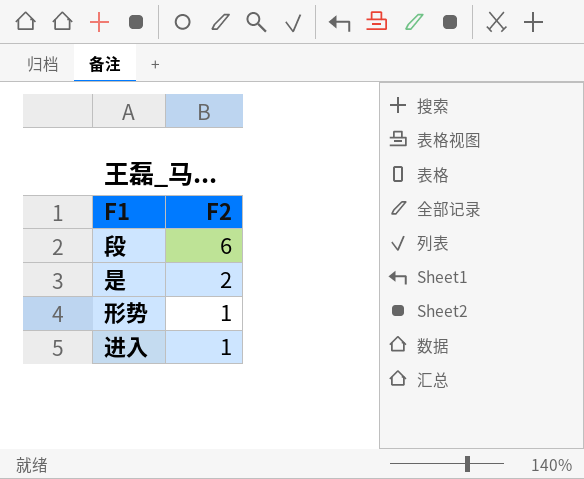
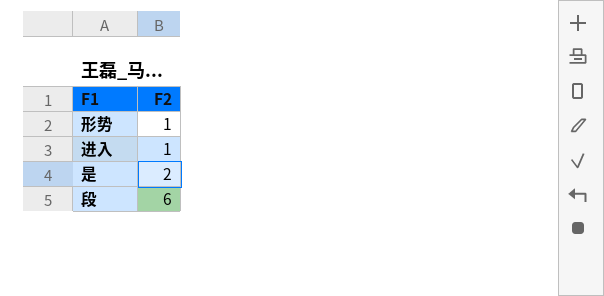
row order: F2 descending -> F2 ascending

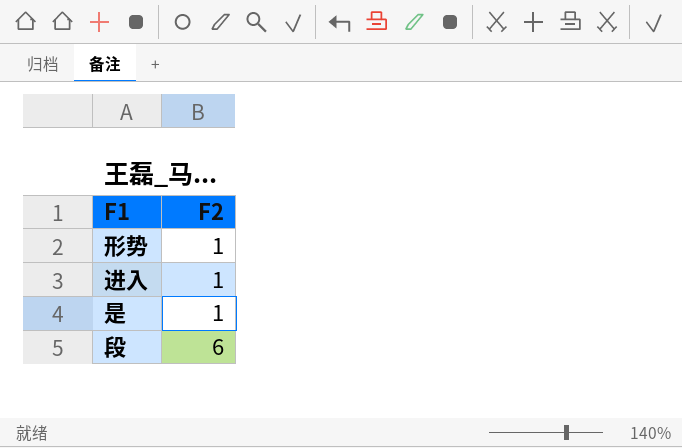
是 | F2: 2 -> 1

